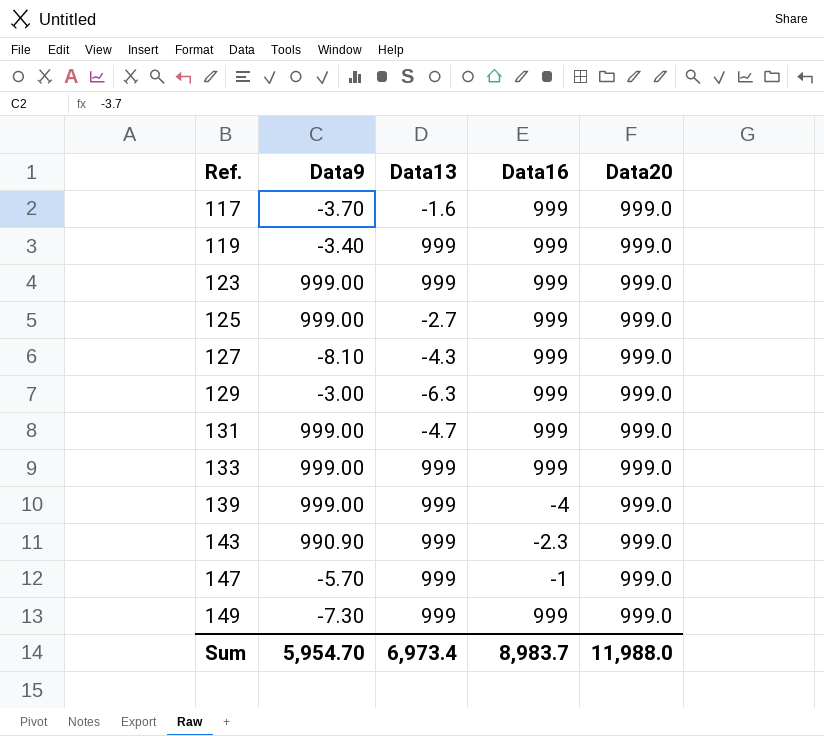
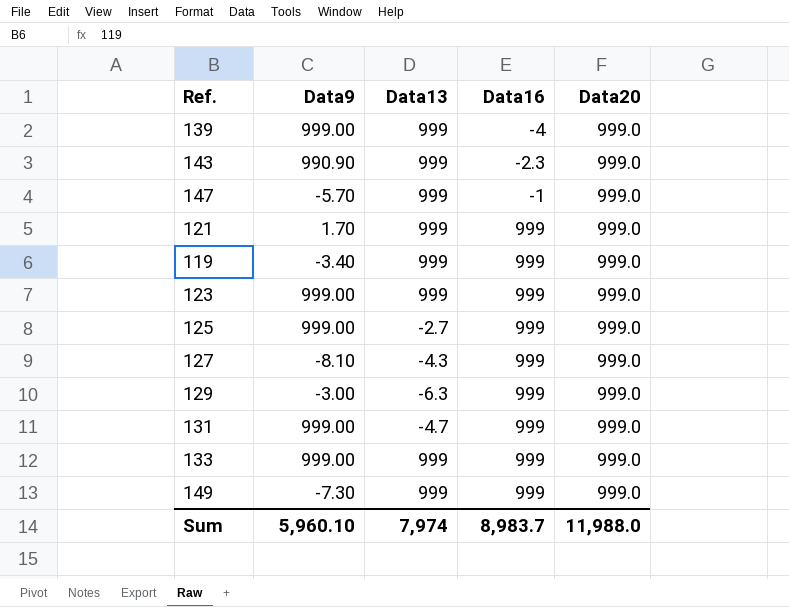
row order: Ref. ascending -> Data16 ascending
row 117: -3.70 | -1.6 | 999 | 999.0 -> none
row 121: none -> 1.70 | 999 | 999 | 999.0
Sum | Data9: 5,954.70 -> 5,960.10
Sum | Data13: 6,973.4 -> 7,974

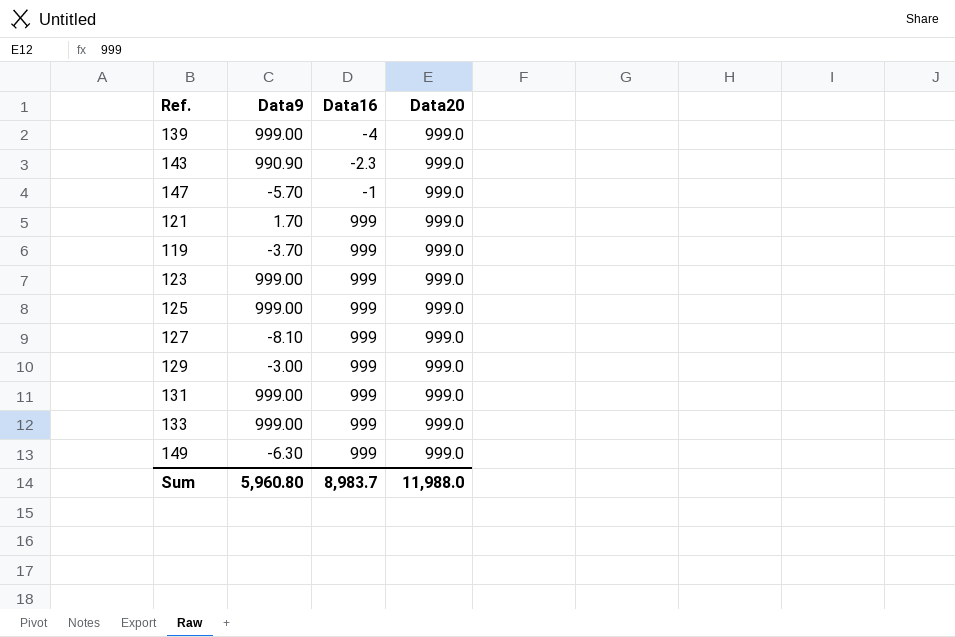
column Data13 | position: 3 -> none
119 | Data9: -3.40 -> -3.70
149 | Data9: -7.30 -> -6.30
Sum | Data9: 5,960.10 -> 5,960.80

